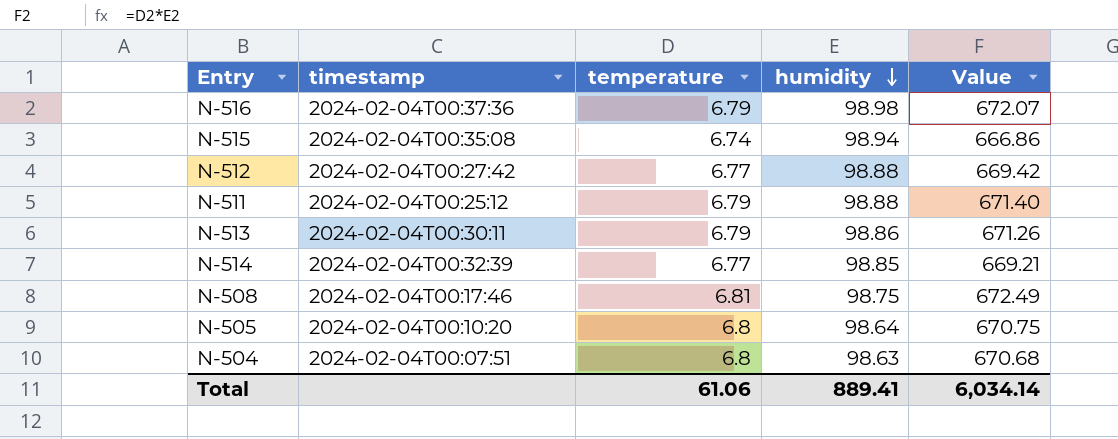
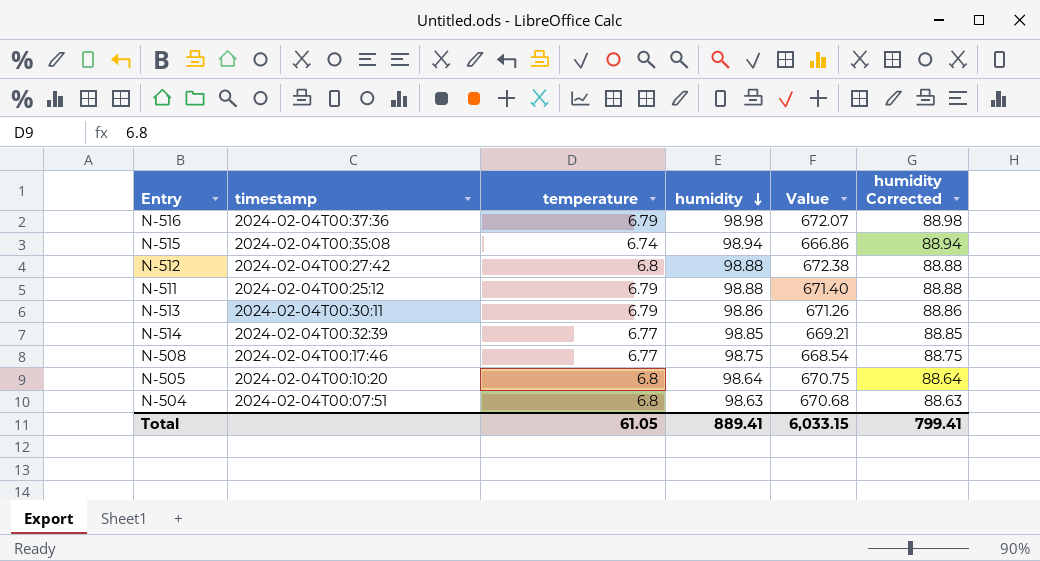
column humidity Corrected | formula: none -> [humidity] - 10
N-512 | temperature: 6.77 -> 6.8
N-512 | Value: 669.42 -> 672.38
N-508 | temperature: 6.81 -> 6.77
N-508 | Value: 672.49 -> 668.54
Total | temperature: 61.06 -> 61.05
Total | Value: 6,034.14 -> 6,033.15

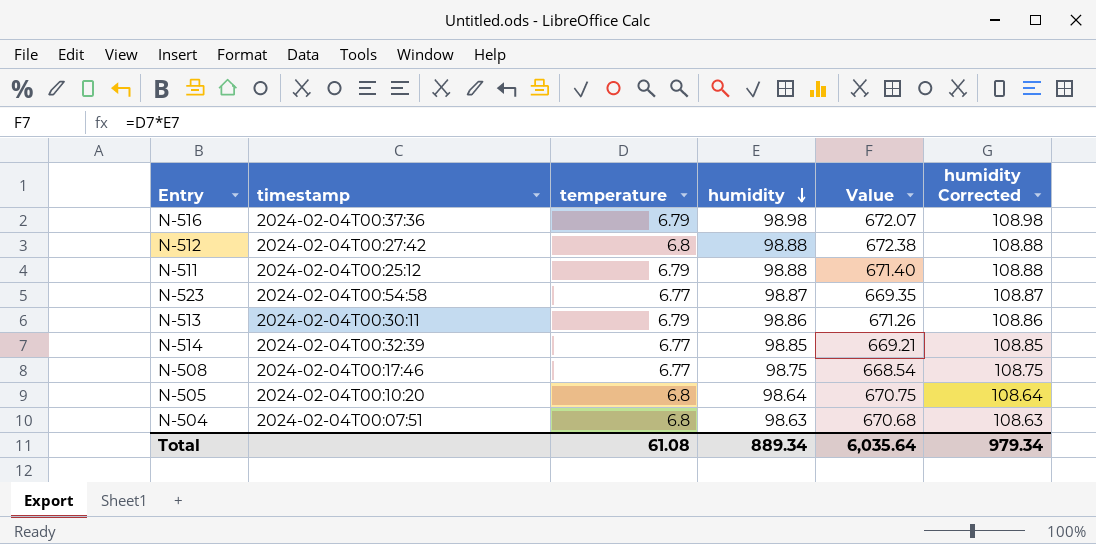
column humidity Corrected | formula: [humidity] - 10 -> [humidity] + 10
row N-515: 2024-02-04T00:35:08 | 6.74 | 98.94 | 666.86 | 88.94 -> none
row N-523: none -> 2024-02-04T00:54:58 | 6.77 | 98.87 | 669.35 | 108.87
Total | temperature: 61.05 -> 61.08
Total | humidity: 889.41 -> 889.34
Total | Value: 6,033.15 -> 6,035.64
Total | humidity Corrected: 799.41 -> 979.34

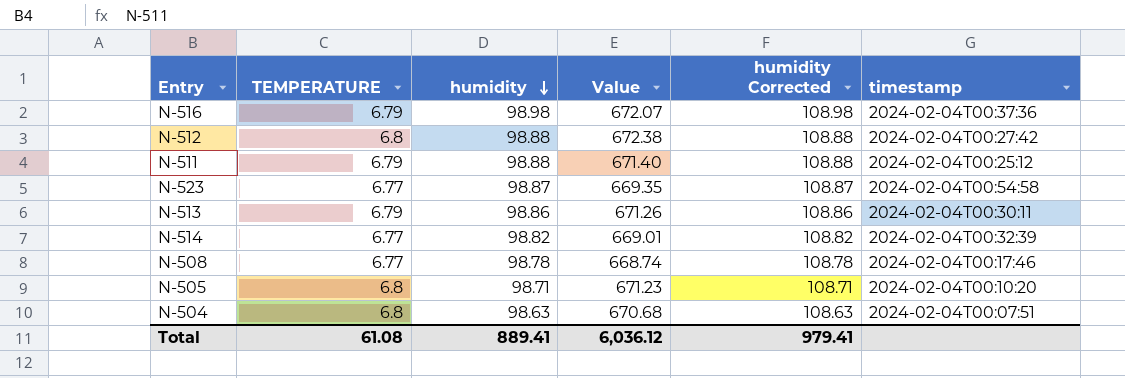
column name: temperature -> TEMPERATURE
column timestamp | position: 2 -> 6
N-514 | humidity: 98.85 -> 98.82
N-514 | Value: 669.21 -> 669.01
N-514 | humidity Corrected: 108.85 -> 108.82
N-508 | humidity: 98.75 -> 98.78
N-508 | Value: 668.54 -> 668.74
N-508 | humidity Corrected: 108.75 -> 108.78
N-505 | humidity: 98.64 -> 98.71
N-505 | Value: 670.75 -> 671.23
N-505 | humidity Corrected: 108.64 -> 108.71
Total | humidity: 889.34 -> 889.41
Total | Value: 6,035.64 -> 6,036.12
Total | humidity Corrected: 979.34 -> 979.41

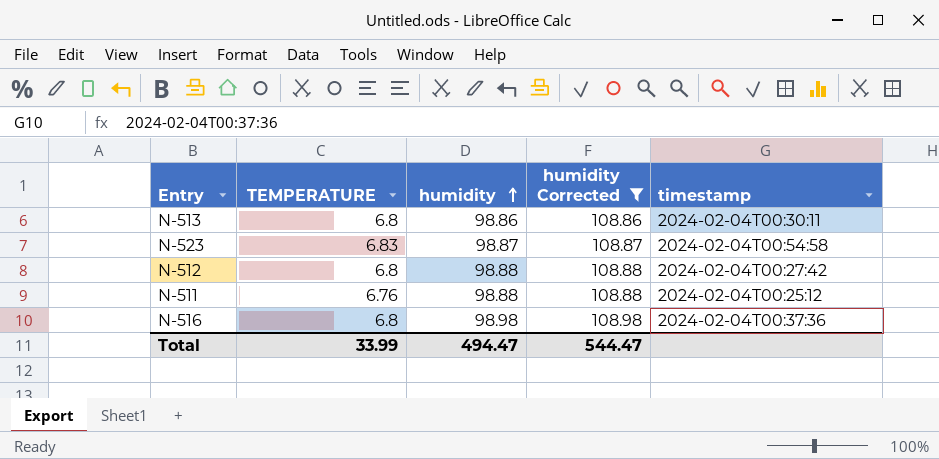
filter: none -> humidity Corrected >= 108.86
row order: humidity descending -> humidity ascending
column Value | formula: [TEMPERATURE] * [humidity] -> none
N-513 | TEMPERATURE: 6.79 -> 6.8
N-523 | TEMPERATURE: 6.77 -> 6.83
N-511 | TEMPERATURE: 6.79 -> 6.76
N-516 | TEMPERATURE: 6.79 -> 6.8
Total | TEMPERATURE: 61.08 -> 33.99
Total | humidity: 889.41 -> 494.47
Total | humidity Corrected: 979.41 -> 544.47

